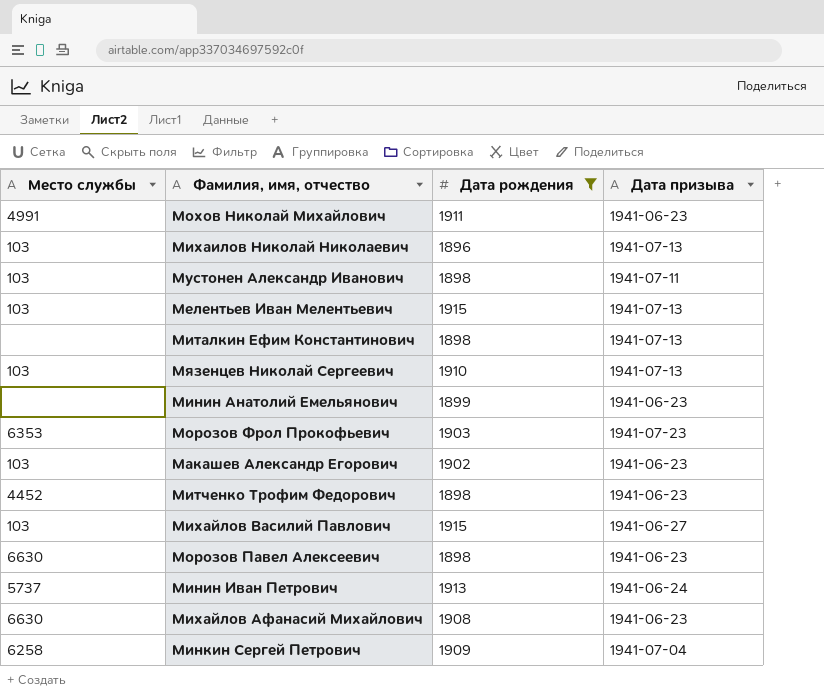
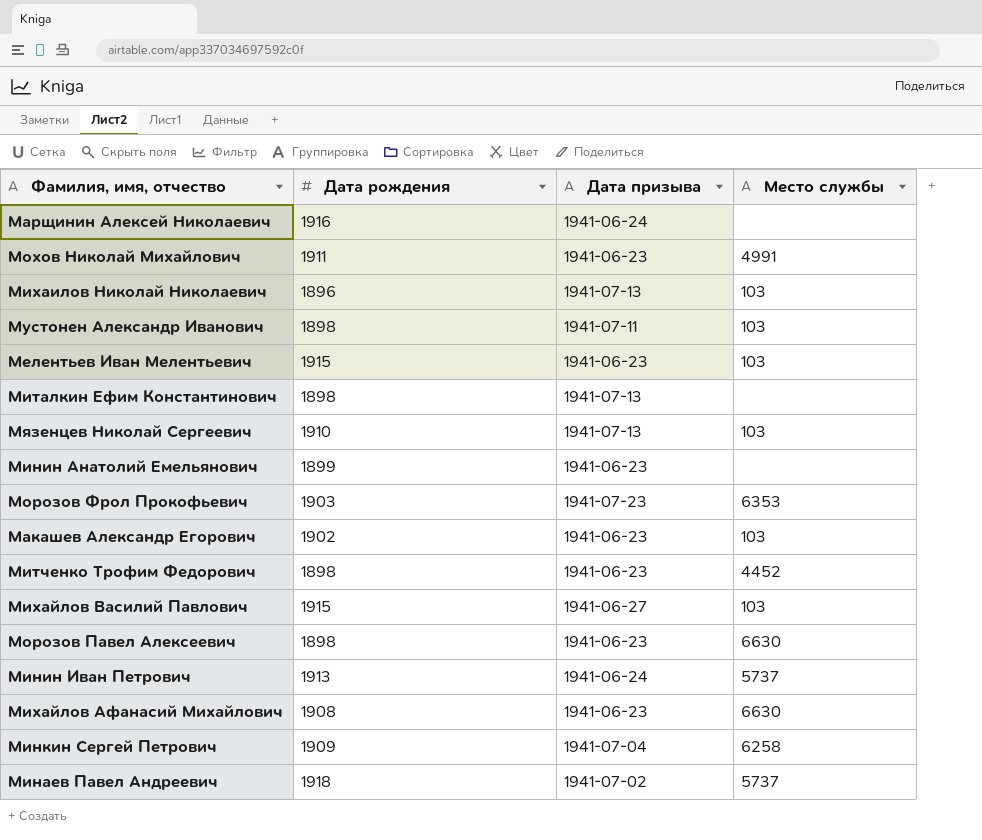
filter: Дата рождения <= 1915 -> none
column Место службы | position: 1 -> 4
Мелентьев Иван Мелентьевич | Дата призыва: 1941-07-13 -> 1941-06-23

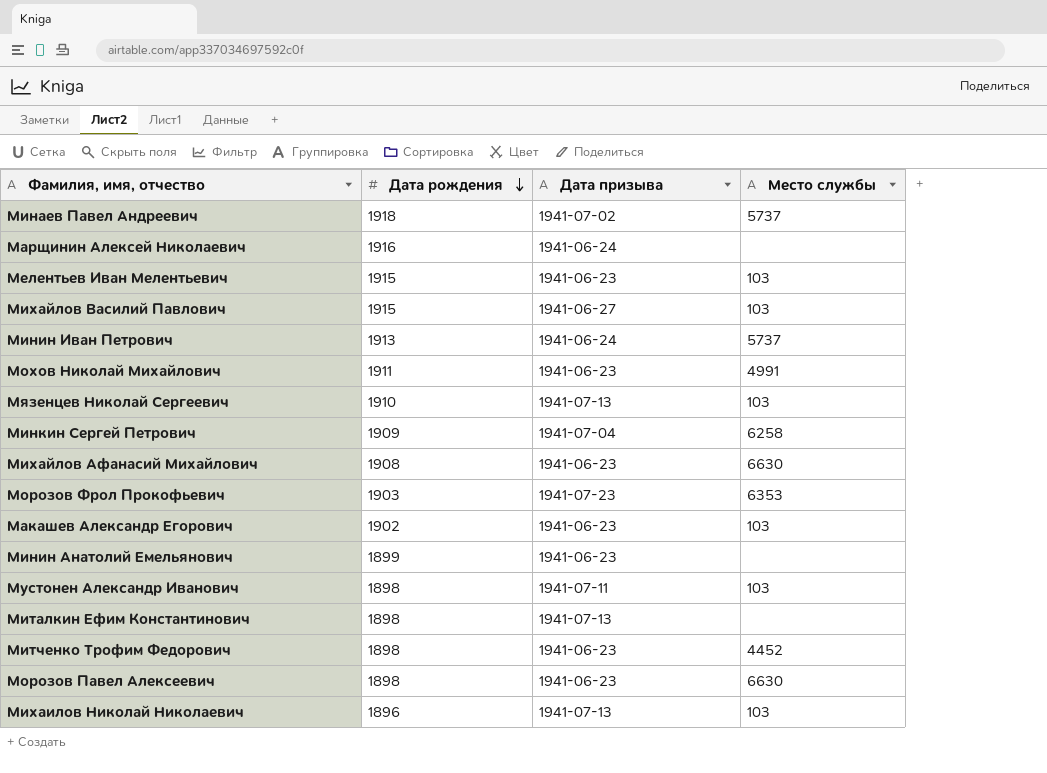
row order: none -> Дата рождения descending

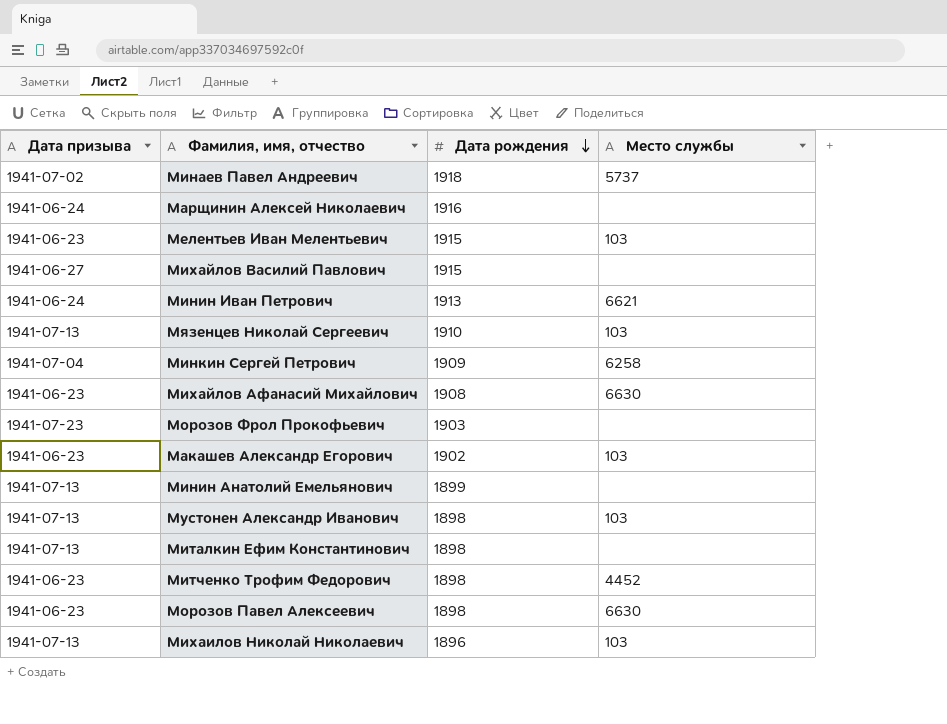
column Дата призыва | position: 3 -> 1
row Мохов Николай Михайлович: 1911 | 1941-06-23 | 4991 -> none
Михайлов Василий Павлович | Место службы: 103 -> none
Минин Иван Петрович | Место службы: 5737 -> 6621
Морозов Фрол Прокофьевич | Место службы: 6353 -> none
Минин Анатолий Емельянович | Дата призыва: 1941-06-23 -> 1941-07-13
Мустонен Александр Иванович | Дата призыва: 1941-07-11 -> 1941-07-13

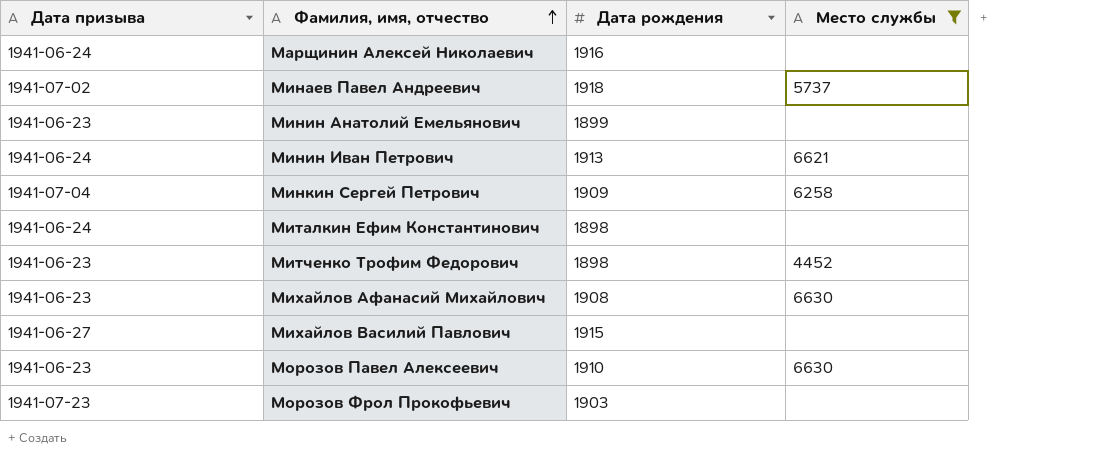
filter: none -> Место службы != 103
row order: Дата рождения descending -> Фамилия, имя, отчество ascending
Минин Анатолий Емельянович | Дата призыва: 1941-07-13 -> 1941-06-23
Миталкин Ефим Константинович | Дата призыва: 1941-07-13 -> 1941-06-24
Морозов Павел Алексеевич | Дата рождения: 1898 -> 1910

